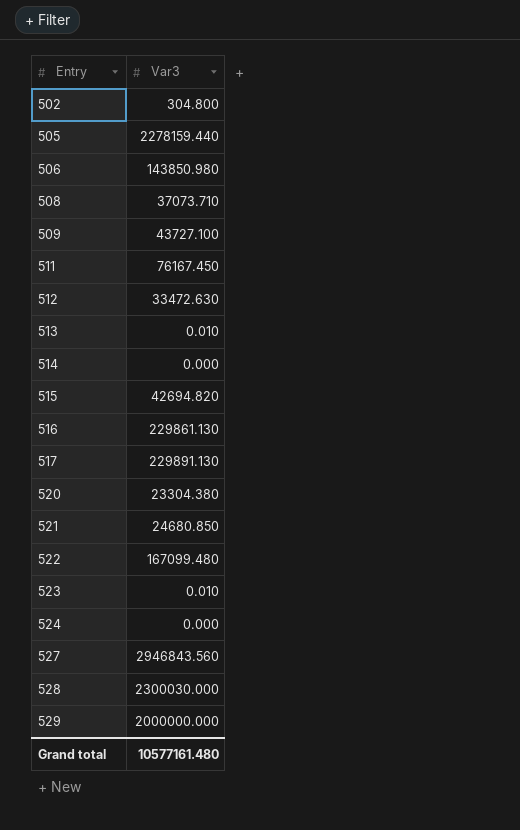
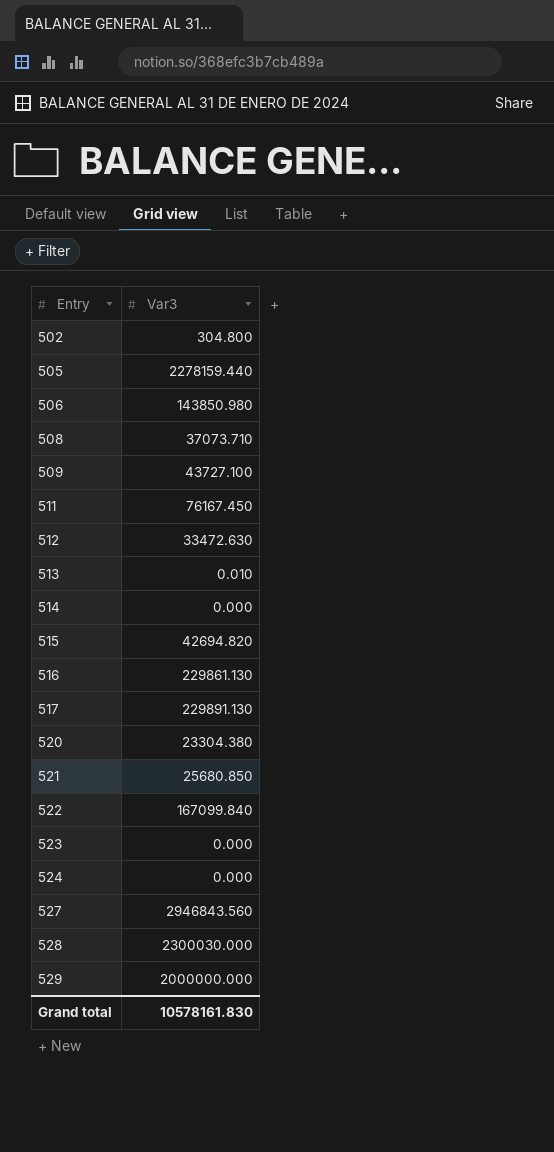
521 | Var3: 24680.850 -> 25680.850
522 | Var3: 167099.480 -> 167099.840
523 | Var3: 0.010 -> 0.000
Grand total | Var3: 10577161.480 -> 10578161.830

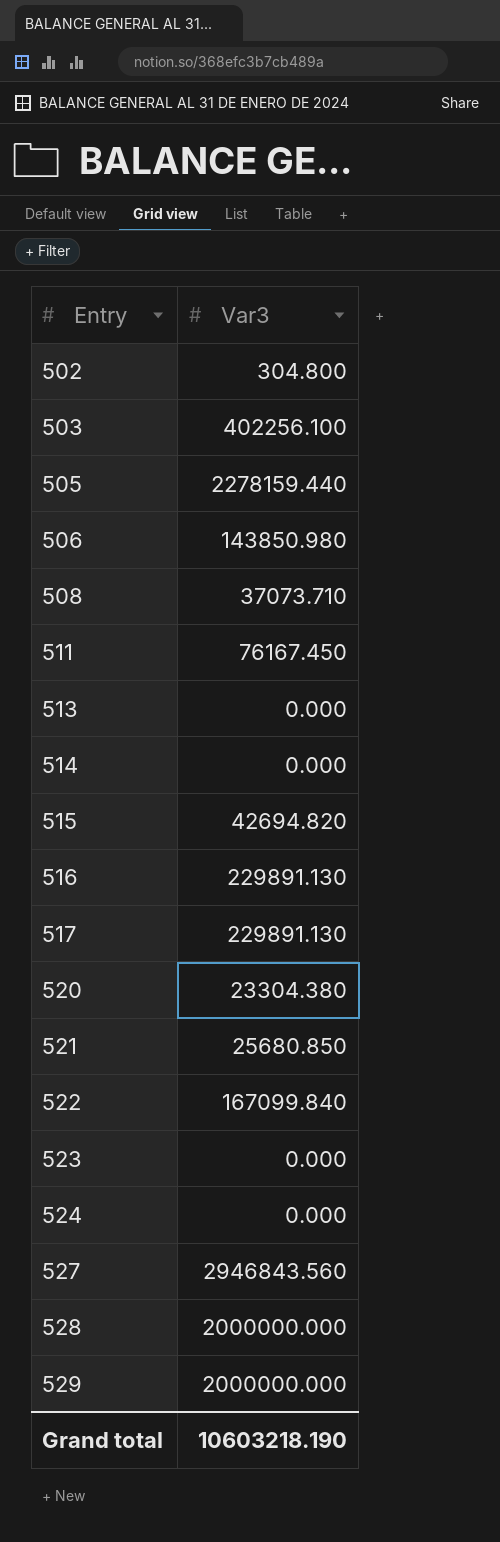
row 509: 43727.100 -> none
row 512: 33472.630 -> none
row 503: none -> 402256.100
513 | Var3: 0.010 -> 0.000
516 | Var3: 229861.130 -> 229891.130
528 | Var3: 2300030.000 -> 2000000.000
Grand total | Var3: 10578161.830 -> 10603218.190

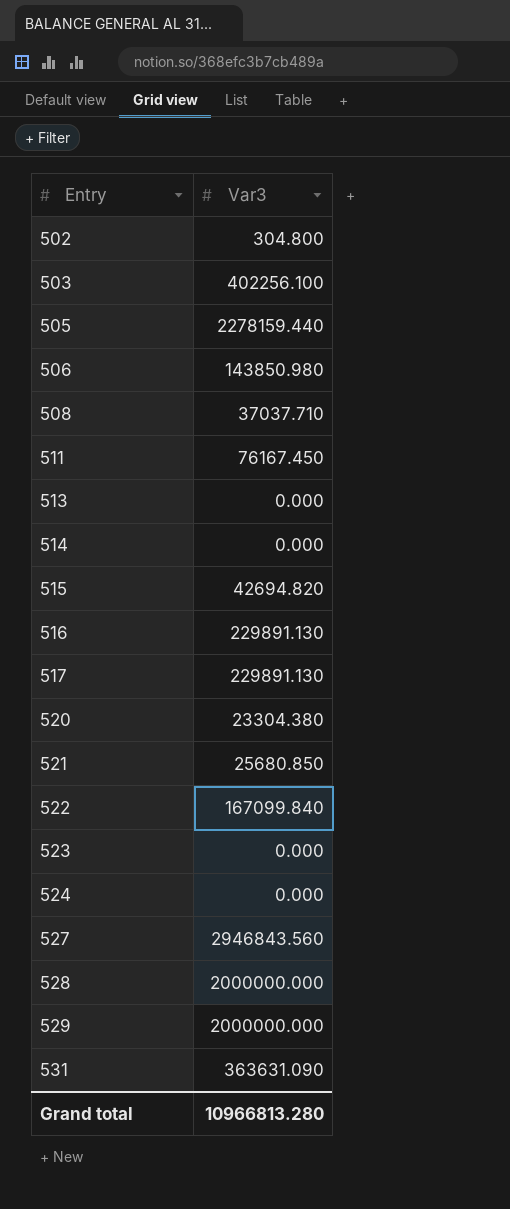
508 | Var3: 37073.710 -> 37037.710
row 531: none -> 363631.090
Grand total | Var3: 10603218.190 -> 10966813.280

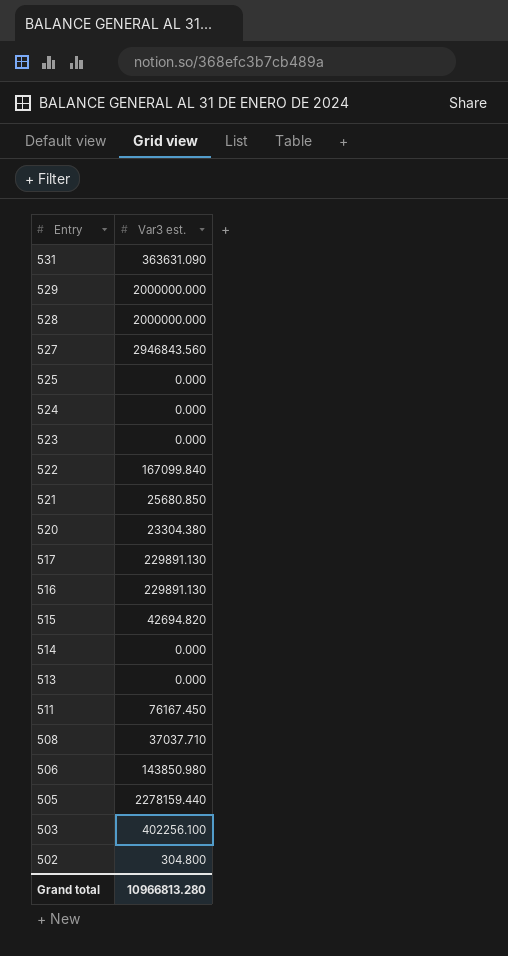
row order: Entry ascending -> Entry descending
column name: Var3 -> Var3 est.
row 525: none -> 0.000

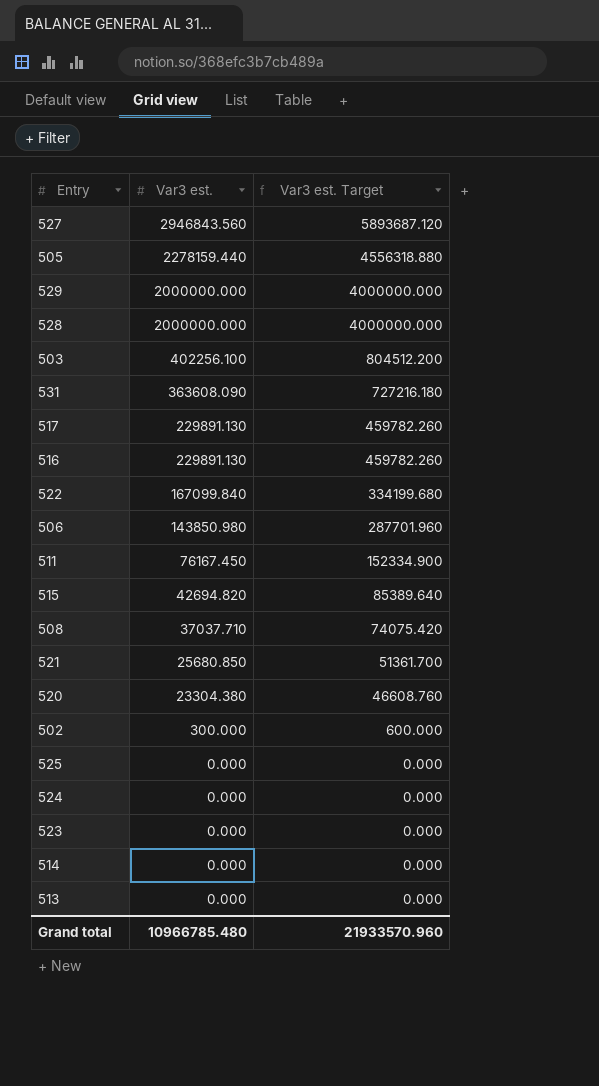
row order: Entry descending -> Var3 est. descending
column Var3 est. Target | formula: none -> [Var3 est.] * 2
531 | Var3 est.: 363631.090 -> 363608.090
502 | Var3 est.: 304.800 -> 300.000
Grand total | Var3 est.: 10966813.280 -> 10966785.480

